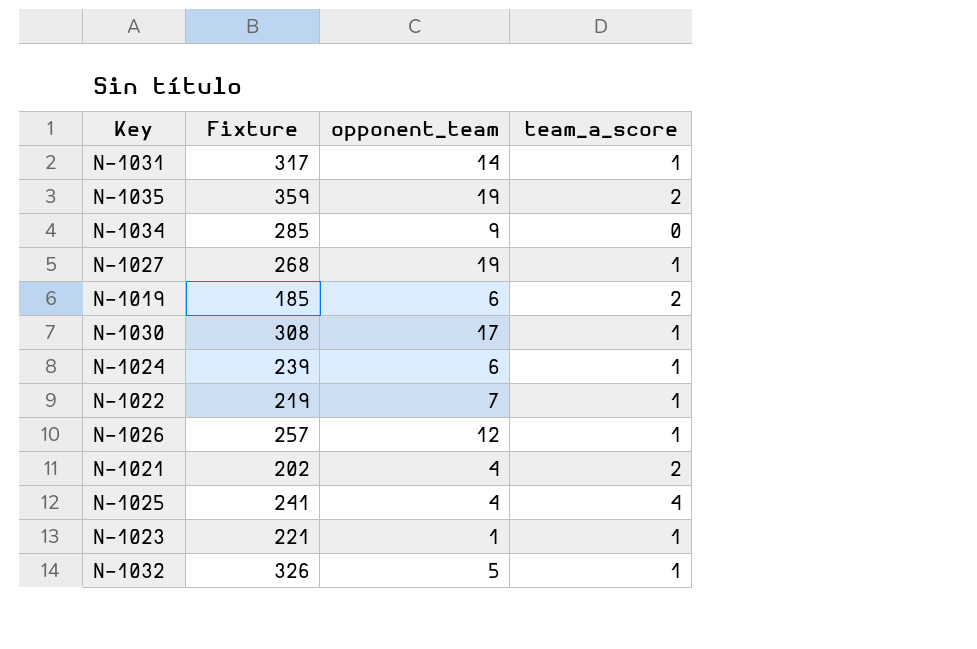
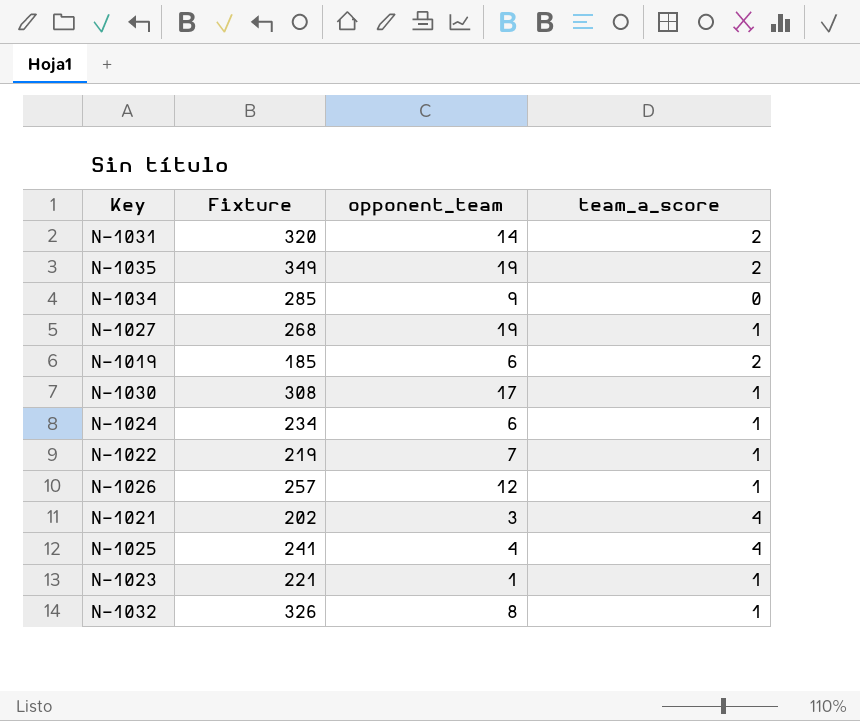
N-1031 | Fixture: 317 -> 320
N-1031 | team_a_score: 1 -> 2
N-1035 | Fixture: 359 -> 349
N-1024 | Fixture: 239 -> 234
N-1021 | opponent_team: 4 -> 3
N-1021 | team_a_score: 2 -> 4
N-1032 | opponent_team: 5 -> 8

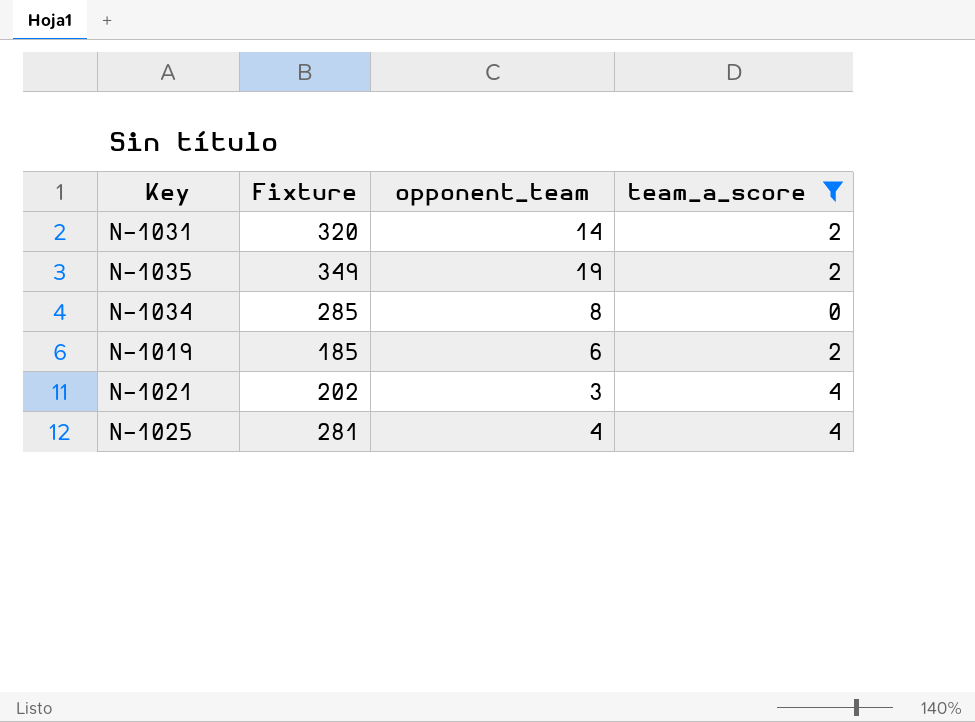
filter: none -> team_a_score != 1
N-1034 | opponent_team: 9 -> 8
N-1025 | Fixture: 241 -> 281

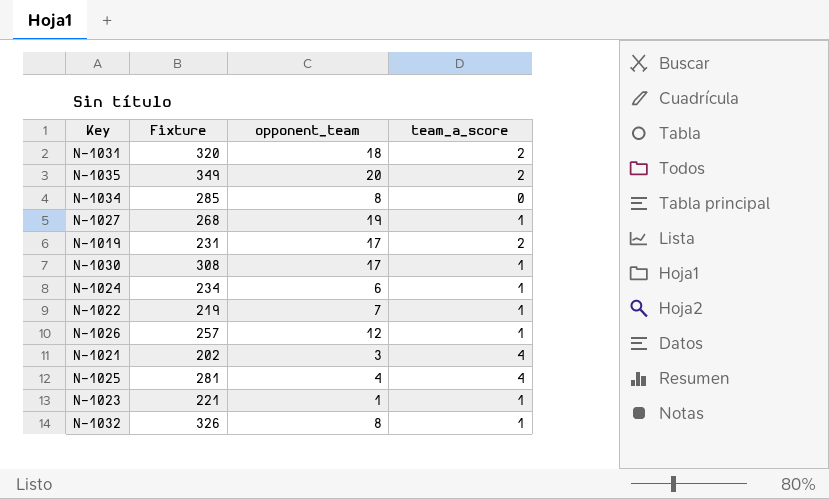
filter: team_a_score != 1 -> none
N-1031 | opponent_team: 14 -> 18
N-1035 | opponent_team: 19 -> 20
N-1019 | Fixture: 185 -> 231
N-1019 | opponent_team: 6 -> 17

